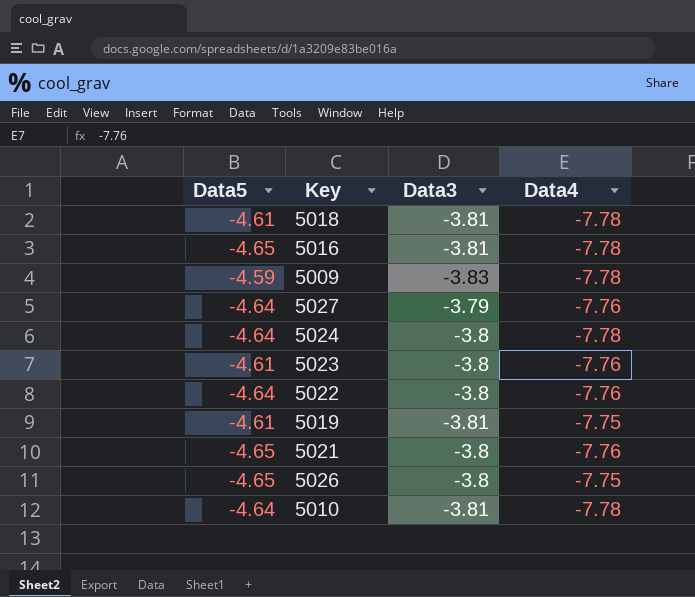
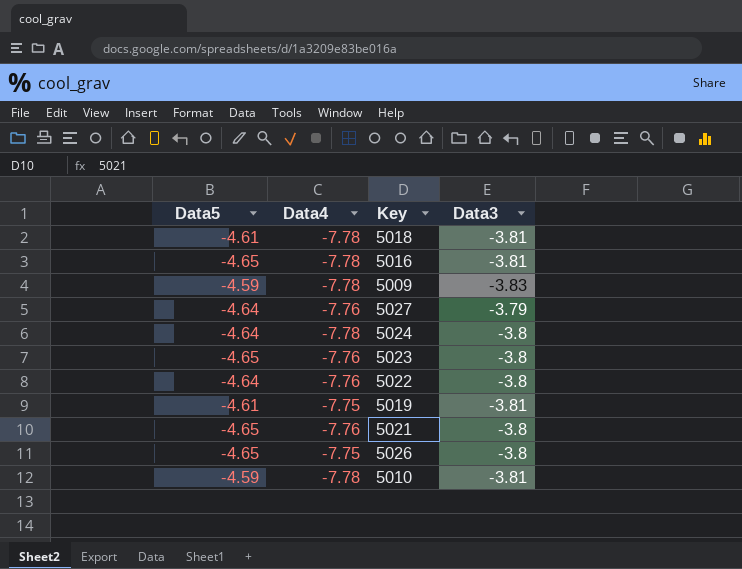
column Data4 | position: 4 -> 2
5023 | Data5: -4.61 -> -4.65
5010 | Data5: -4.64 -> -4.59

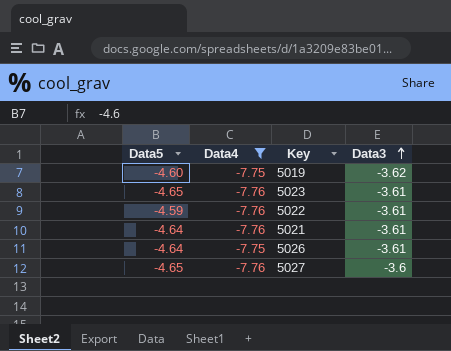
filter: none -> Data4 != -7.78
row order: none -> Data3 ascending
5019 | Data5: -4.61 -> -4.60
5019 | Data3: -3.81 -> -3.62
5023 | Data3: -3.8 -> -3.61
5022 | Data5: -4.64 -> -4.59
5022 | Data3: -3.8 -> -3.61
5021 | Data5: -4.65 -> -4.64
5021 | Data3: -3.8 -> -3.61
5026 | Data5: -4.65 -> -4.64
5026 | Data3: -3.8 -> -3.61
5027 | Data5: -4.64 -> -4.65
5027 | Data3: -3.79 -> -3.6

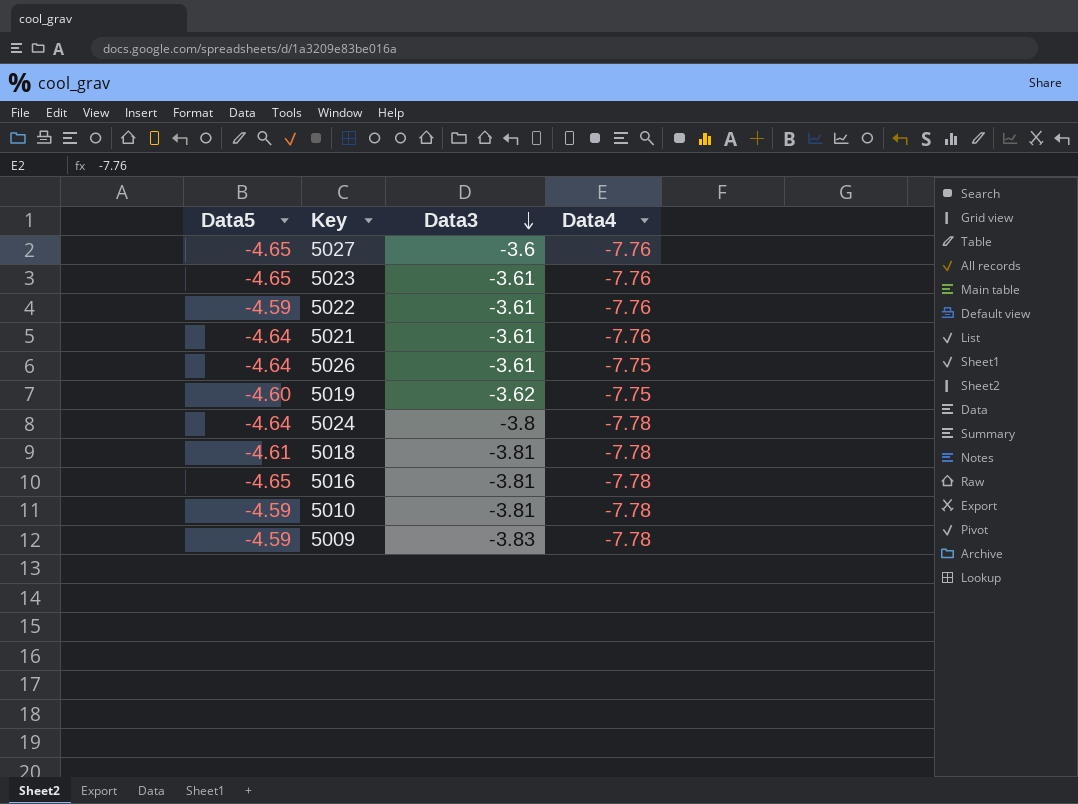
filter: Data4 != -7.78 -> none
row order: Data3 ascending -> Data3 descending
column Data4 | position: 2 -> 4

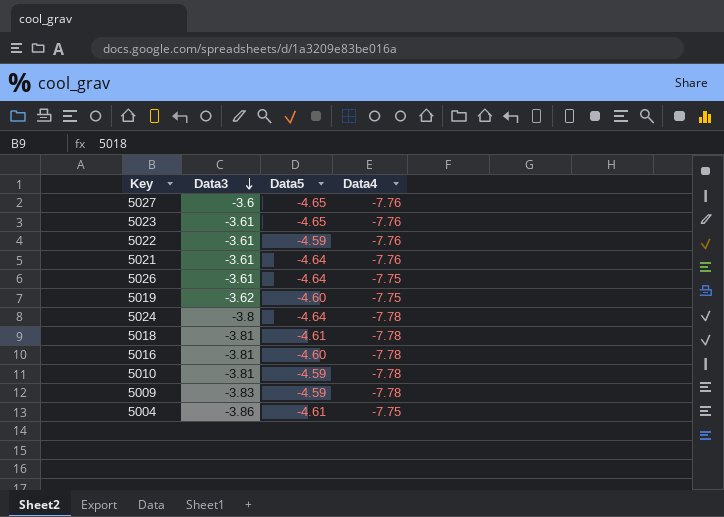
column Data5 | position: 1 -> 3
5016 | Data5: -4.65 -> -4.60
row 5004: none -> -3.86 | -4.61 | -7.75

